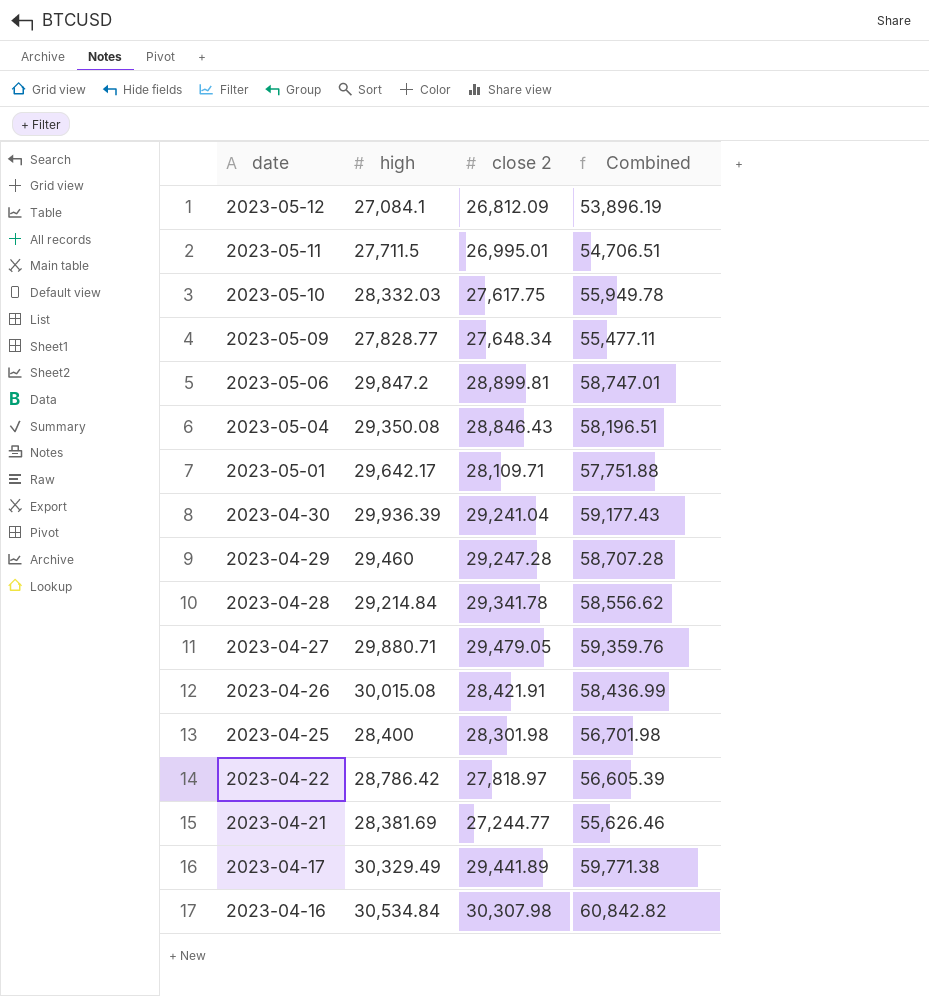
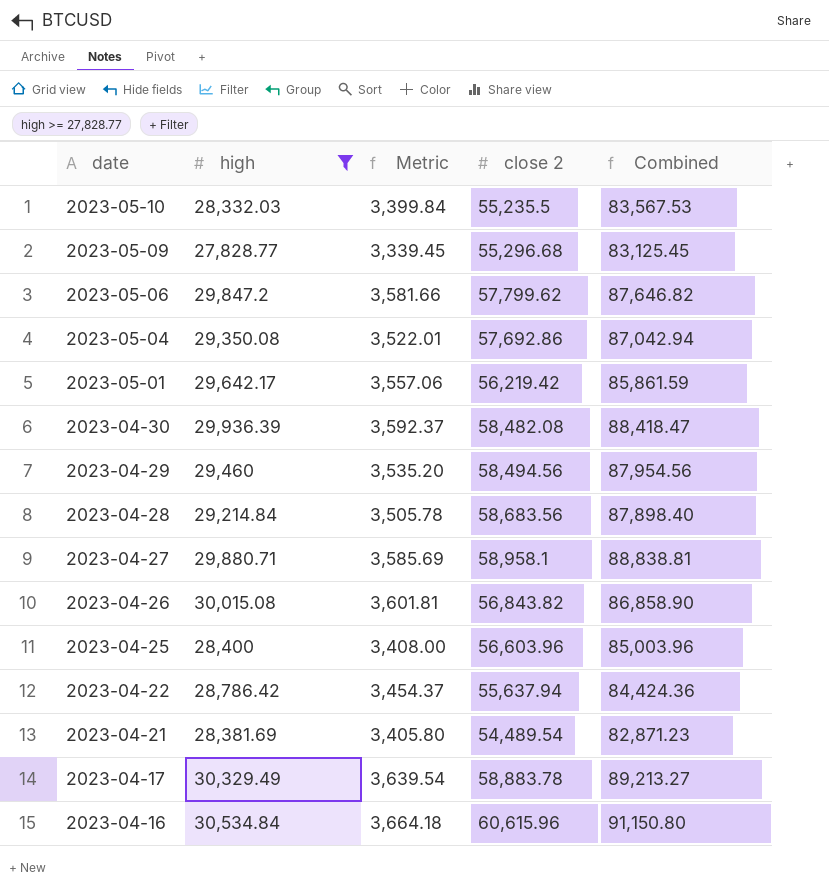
filter: none -> high >= 27,828.77
column Metric | formula: none -> [high] * 0.12
2023-05-10 | close 2: 27,617.75 -> 55,235.5
2023-05-10 | Combined: 55,949.78 -> 83,567.53
2023-05-09 | close 2: 27,648.34 -> 55,296.68
2023-05-09 | Combined: 55,477.11 -> 83,125.45
2023-05-06 | close 2: 28,899.81 -> 57,799.62
2023-05-06 | Combined: 58,747.01 -> 87,646.82
2023-05-04 | close 2: 28,846.43 -> 57,692.86
2023-05-04 | Combined: 58,196.51 -> 87,042.94
2023-05-01 | close 2: 28,109.71 -> 56,219.42
2023-05-01 | Combined: 57,751.88 -> 85,861.59
2023-04-30 | close 2: 29,241.04 -> 58,482.08
2023-04-30 | Combined: 59,177.43 -> 88,418.47
2023-04-29 | close 2: 29,247.28 -> 58,494.56
2023-04-29 | Combined: 58,707.28 -> 87,954.56
2023-04-28 | close 2: 29,341.78 -> 58,683.56
2023-04-28 | Combined: 58,556.62 -> 87,898.40
2023-04-27 | close 2: 29,479.05 -> 58,958.1
2023-04-27 | Combined: 59,359.76 -> 88,838.81
2023-04-26 | close 2: 28,421.91 -> 56,843.82
2023-04-26 | Combined: 58,436.99 -> 86,858.90
2023-04-25 | close 2: 28,301.98 -> 56,603.96
2023-04-25 | Combined: 56,701.98 -> 85,003.96
2023-04-22 | close 2: 27,818.97 -> 55,637.94
2023-04-22 | Combined: 56,605.39 -> 84,424.36
2023-04-21 | close 2: 27,244.77 -> 54,489.54
2023-04-21 | Combined: 55,626.46 -> 82,871.23
2023-04-17 | close 2: 29,441.89 -> 58,883.78
2023-04-17 | Combined: 59,771.38 -> 89,213.27
2023-04-16 | close 2: 30,307.98 -> 60,615.96
2023-04-16 | Combined: 60,842.82 -> 91,150.80

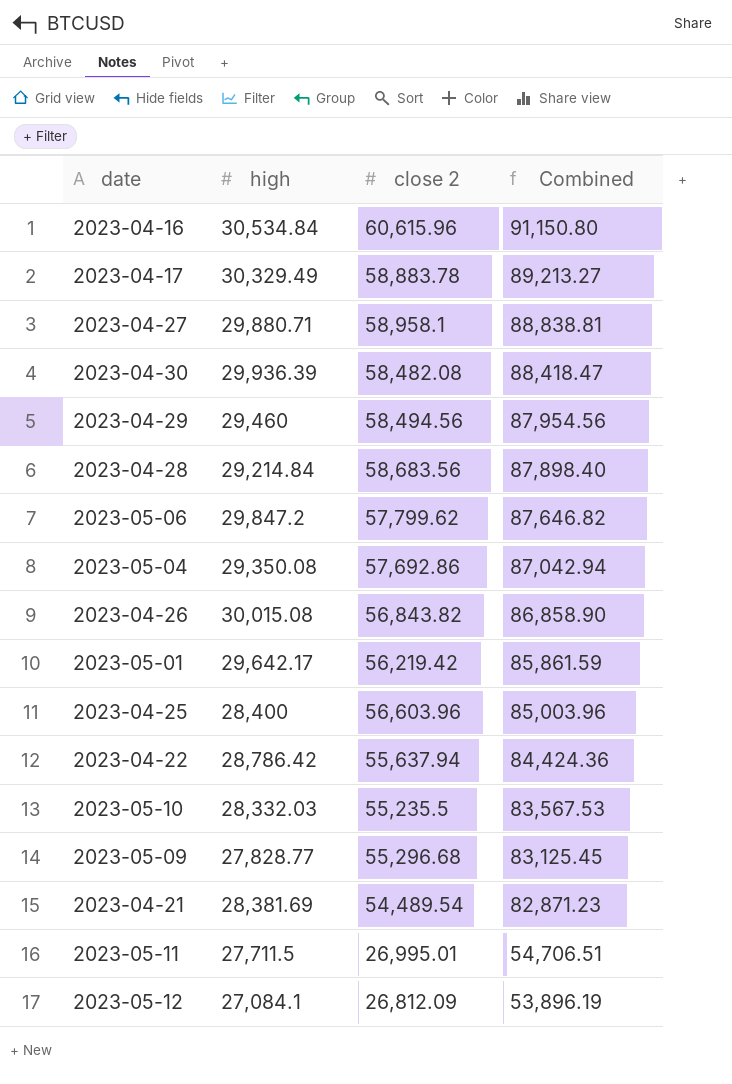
filter: high >= 27,828.77 -> none
row order: date descending -> Combined descending
column Metric | formula: [high] * 0.12 -> none

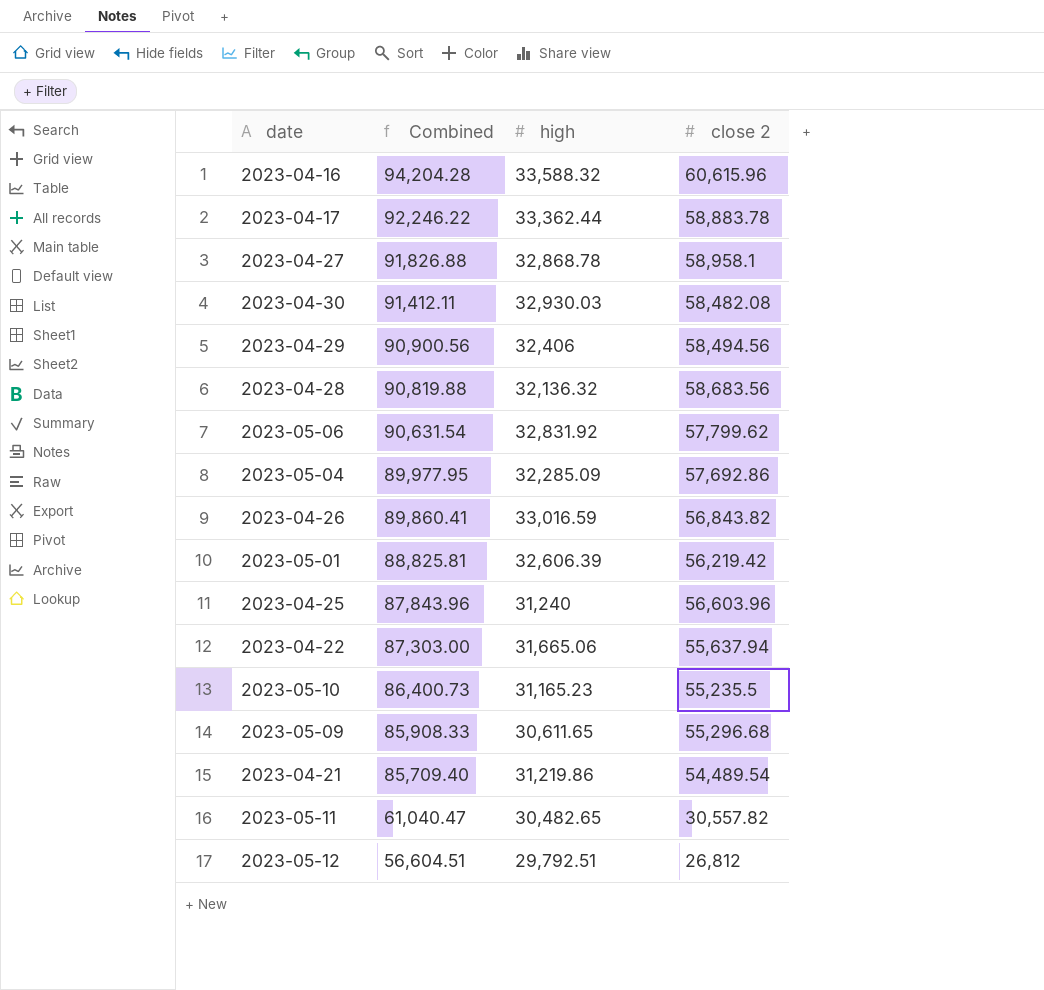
column Combined | position: 4 -> 2
2023-04-16 | Combined: 91,150.80 -> 94,204.28
2023-04-16 | high: 30,534.84 -> 33,588.32
2023-04-17 | Combined: 89,213.27 -> 92,246.22
2023-04-17 | high: 30,329.49 -> 33,362.44
2023-04-27 | Combined: 88,838.81 -> 91,826.88
2023-04-27 | high: 29,880.71 -> 32,868.78
2023-04-30 | Combined: 88,418.47 -> 91,412.11
2023-04-30 | high: 29,936.39 -> 32,930.03
2023-04-29 | Combined: 87,954.56 -> 90,900.56
2023-04-29 | high: 29,460 -> 32,406
2023-04-28 | Combined: 87,898.40 -> 90,819.88
2023-04-28 | high: 29,214.84 -> 32,136.32
2023-05-06 | Combined: 87,646.82 -> 90,631.54
2023-05-06 | high: 29,847.2 -> 32,831.92
2023-05-04 | Combined: 87,042.94 -> 89,977.95
2023-05-04 | high: 29,350.08 -> 32,285.09
2023-04-26 | Combined: 86,858.90 -> 89,860.41
2023-04-26 | high: 30,015.08 -> 33,016.59
2023-05-01 | Combined: 85,861.59 -> 88,825.81
2023-05-01 | high: 29,642.17 -> 32,606.39
2023-04-25 | Combined: 85,003.96 -> 87,843.96
2023-04-25 | high: 28,400 -> 31,240
2023-04-22 | Combined: 84,424.36 -> 87,303.00
2023-04-22 | high: 28,786.42 -> 31,665.06
2023-05-10 | Combined: 83,567.53 -> 86,400.73
2023-05-10 | high: 28,332.03 -> 31,165.23
2023-05-09 | Combined: 83,125.45 -> 85,908.33
2023-05-09 | high: 27,828.77 -> 30,611.65
2023-04-21 | Combined: 82,871.23 -> 85,709.40
2023-04-21 | high: 28,381.69 -> 31,219.86
2023-05-11 | Combined: 54,706.51 -> 61,040.47
2023-05-11 | high: 27,711.5 -> 30,482.65
2023-05-11 | close 2: 26,995.01 -> 30,557.82
2023-05-12 | Combined: 53,896.19 -> 56,604.51
2023-05-12 | high: 27,084.1 -> 29,792.51
2023-05-12 | close 2: 26,812.09 -> 26,812

